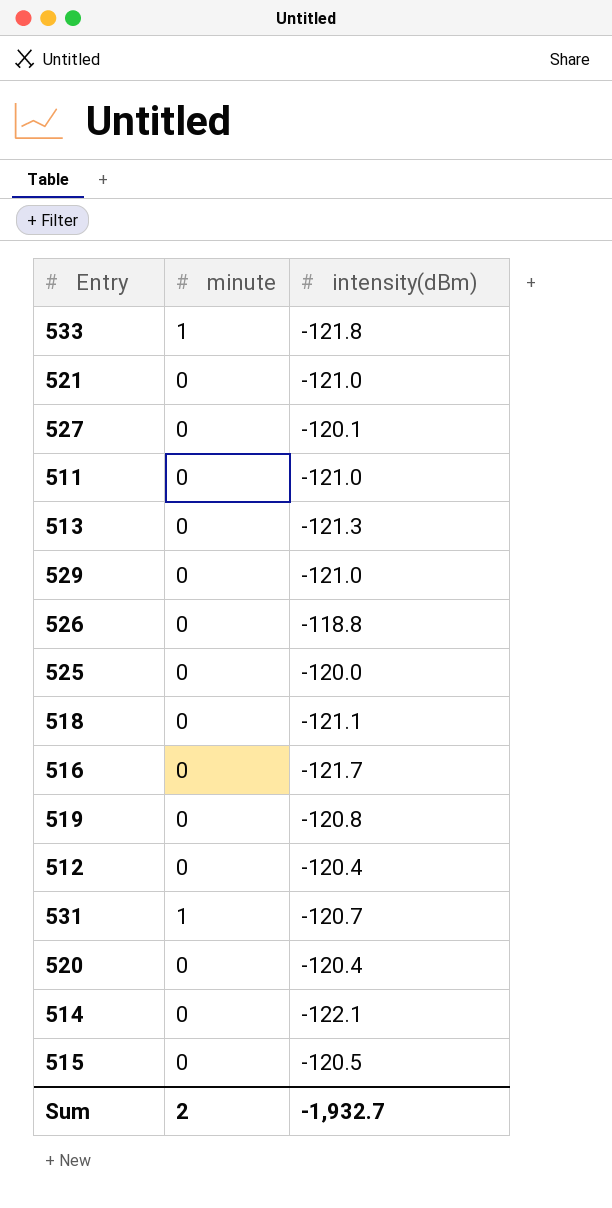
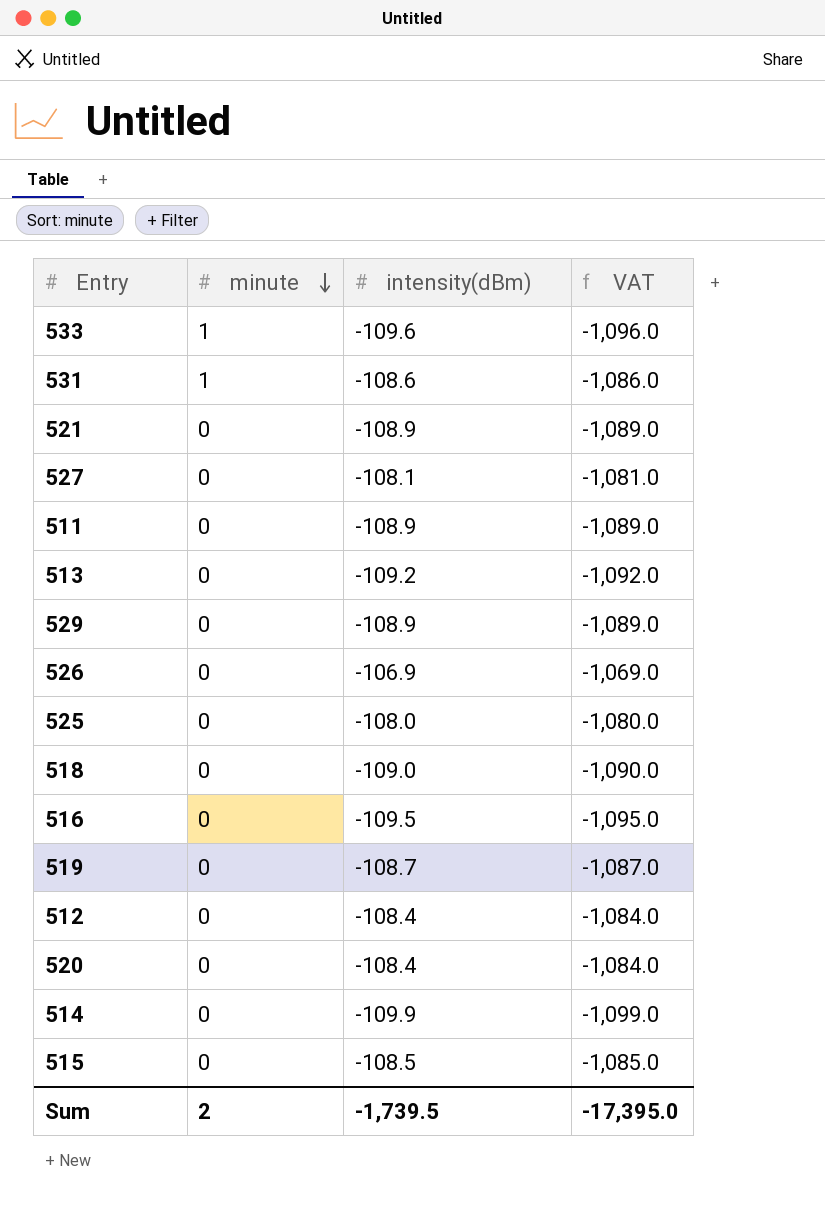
row order: none -> minute descending
column VAT | formula: none -> [intensity(dBm)] * 10
533 | intensity(dBm): -121.8 -> -109.6
531 | intensity(dBm): -120.7 -> -108.6
521 | intensity(dBm): -121.0 -> -108.9
527 | intensity(dBm): -120.1 -> -108.1
511 | intensity(dBm): -121.0 -> -108.9
513 | intensity(dBm): -121.3 -> -109.2
529 | intensity(dBm): -121.0 -> -108.9
526 | intensity(dBm): -118.8 -> -106.9
525 | intensity(dBm): -120.0 -> -108.0
518 | intensity(dBm): -121.1 -> -109.0
516 | intensity(dBm): -121.7 -> -109.5
519 | intensity(dBm): -120.8 -> -108.7
512 | intensity(dBm): -120.4 -> -108.4
520 | intensity(dBm): -120.4 -> -108.4
514 | intensity(dBm): -122.1 -> -109.9
515 | intensity(dBm): -120.5 -> -108.5
Sum | intensity(dBm): -1,932.7 -> -1,739.5

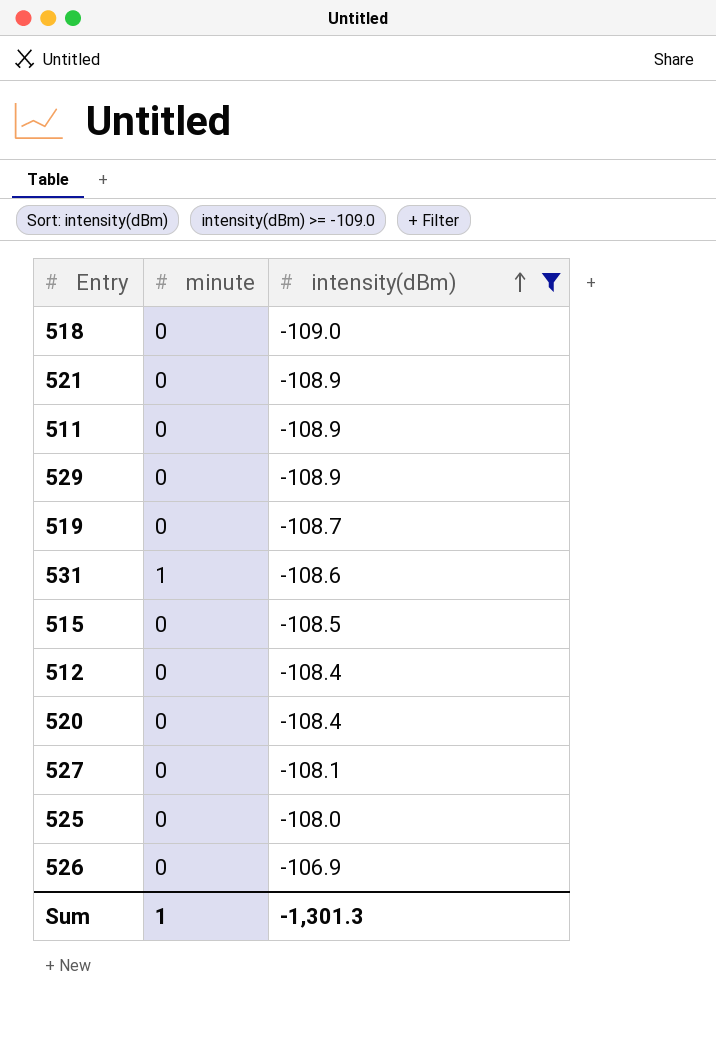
filter: none -> intensity(dBm) >= -109.0
row order: minute descending -> intensity(dBm) ascending
column VAT | formula: [intensity(dBm)] * 10 -> none
Sum | minute: 2 -> 1
Sum | intensity(dBm): -1,739.5 -> -1,301.3

